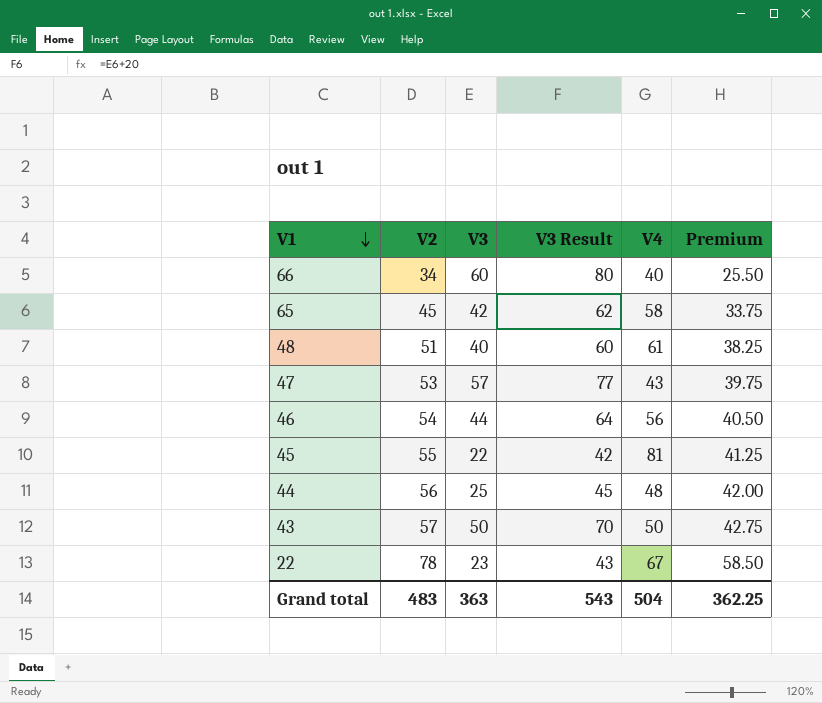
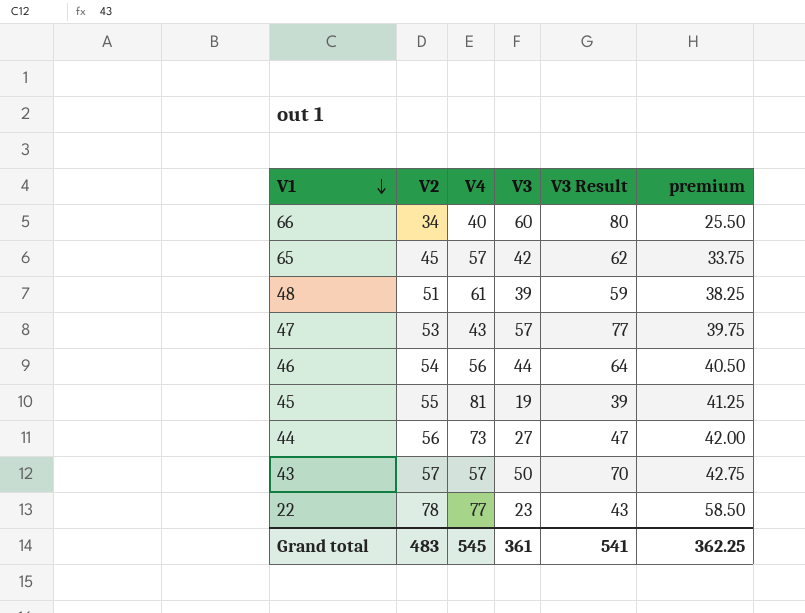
column V4 | position: 5 -> 3
column name: Premium -> premium
65 | V4: 58 -> 57
48 | V3: 40 -> 39
48 | V3 Result: 60 -> 59
45 | V3: 22 -> 19
45 | V3 Result: 42 -> 39
44 | V4: 48 -> 73
44 | V3: 25 -> 27
44 | V3 Result: 45 -> 47
43 | V4: 50 -> 57
22 | V4: 67 -> 77
Grand total | V4: 504 -> 545
Grand total | V3: 363 -> 361
Grand total | V3 Result: 543 -> 541

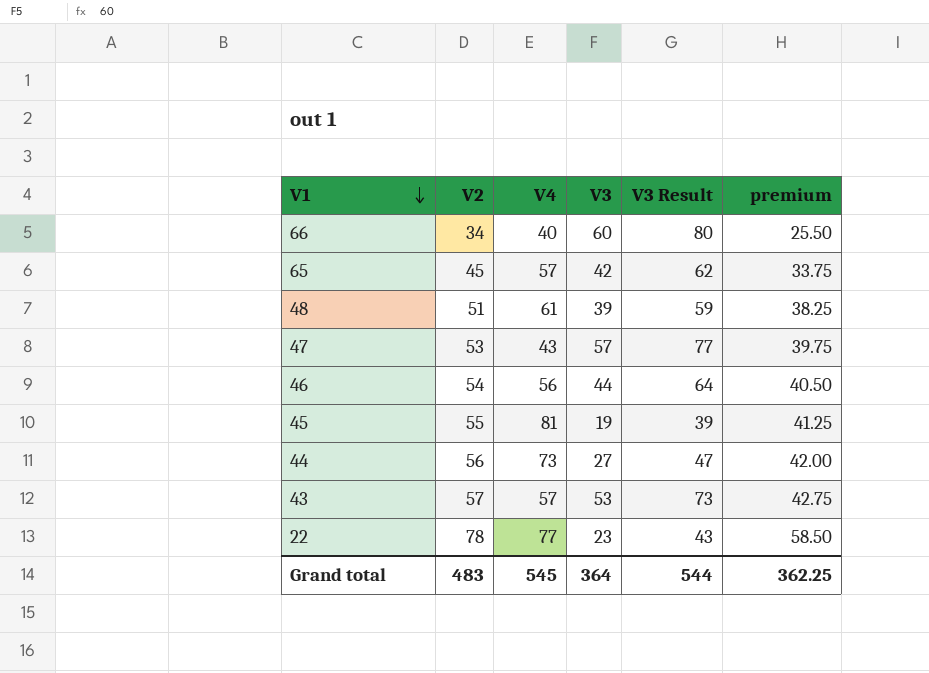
43 | V3: 50 -> 53
43 | V3 Result: 70 -> 73
Grand total | V3: 361 -> 364
Grand total | V3 Result: 541 -> 544

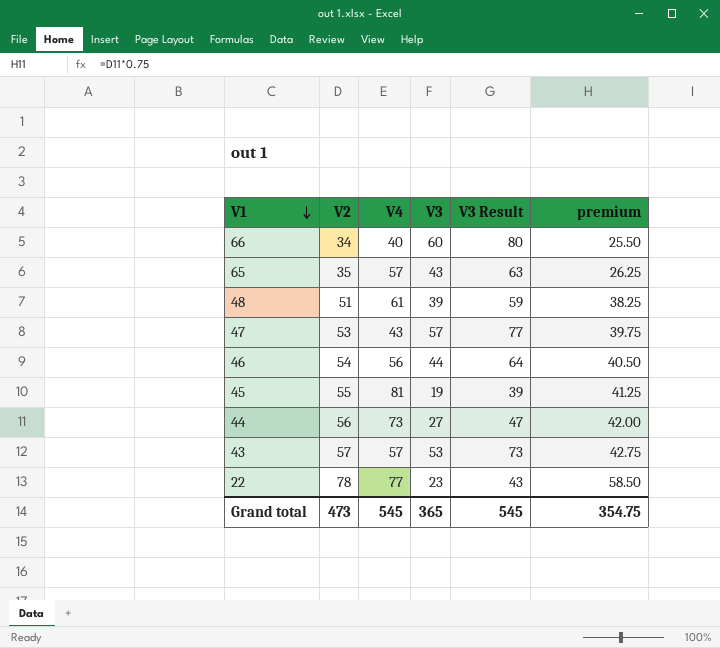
65 | V2: 45 -> 35
65 | V3: 42 -> 43
65 | V3 Result: 62 -> 63
65 | premium: 33.75 -> 26.25
Grand total | V2: 483 -> 473
Grand total | V3: 364 -> 365
Grand total | V3 Result: 544 -> 545
Grand total | premium: 362.25 -> 354.75

